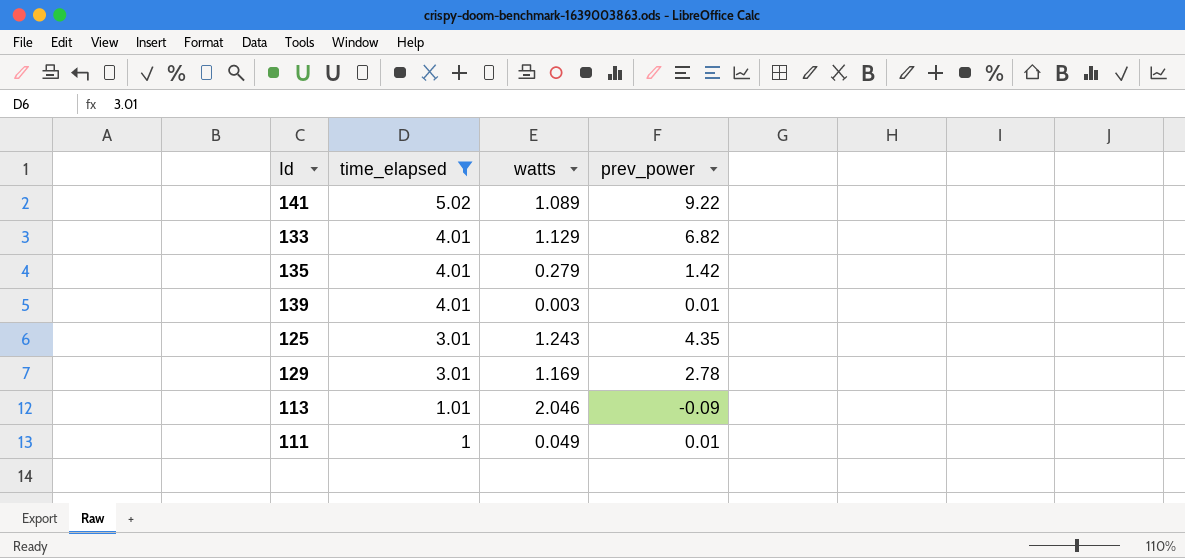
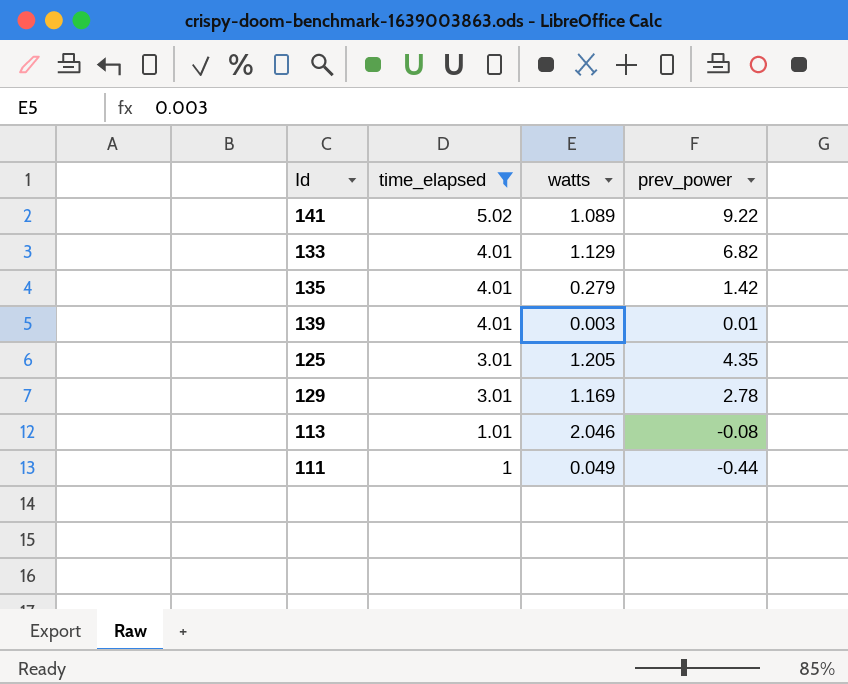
125 | watts: 1.243 -> 1.205
113 | prev_power: -0.09 -> -0.08
111 | prev_power: 0.01 -> -0.44

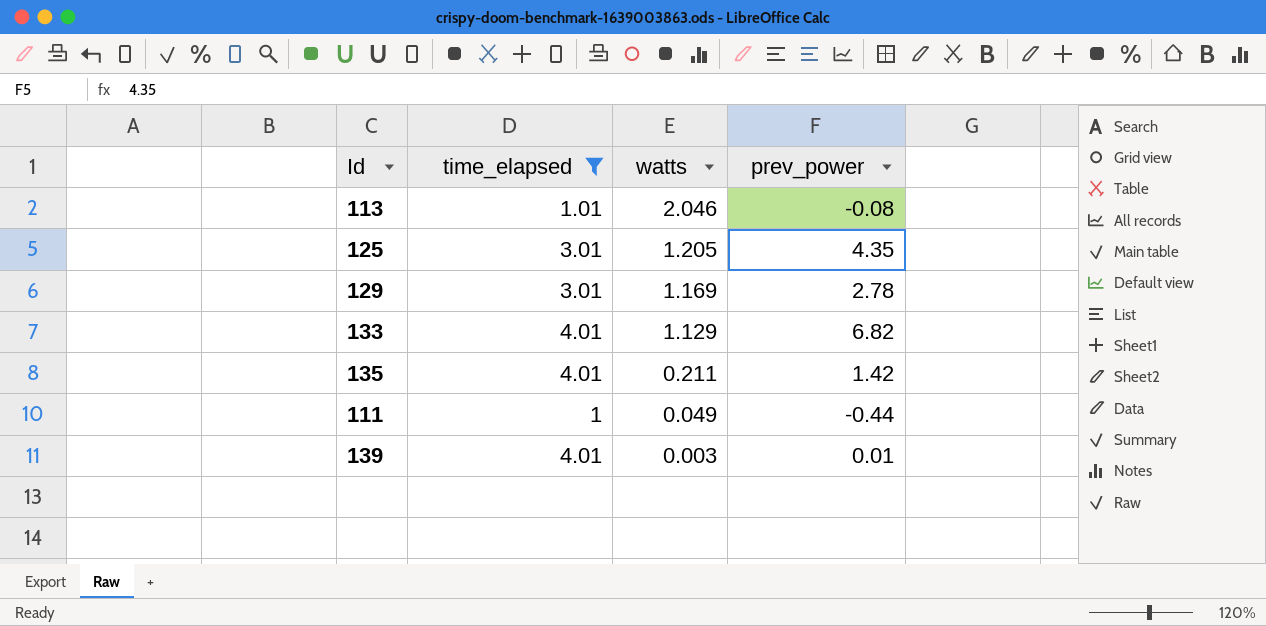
row order: time_elapsed descending -> watts descending
row 141: 5.02 | 1.089 | 9.22 -> none
135 | watts: 0.279 -> 0.211

